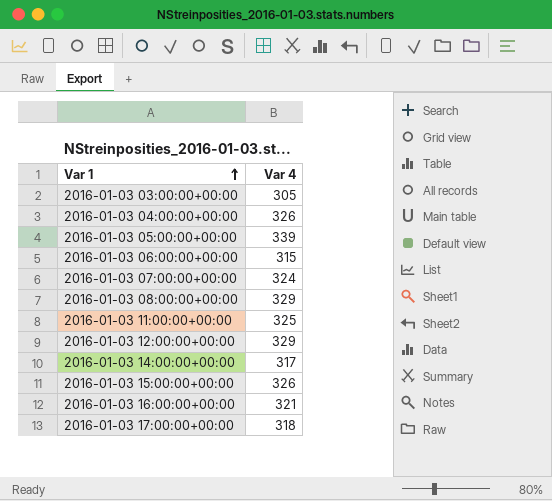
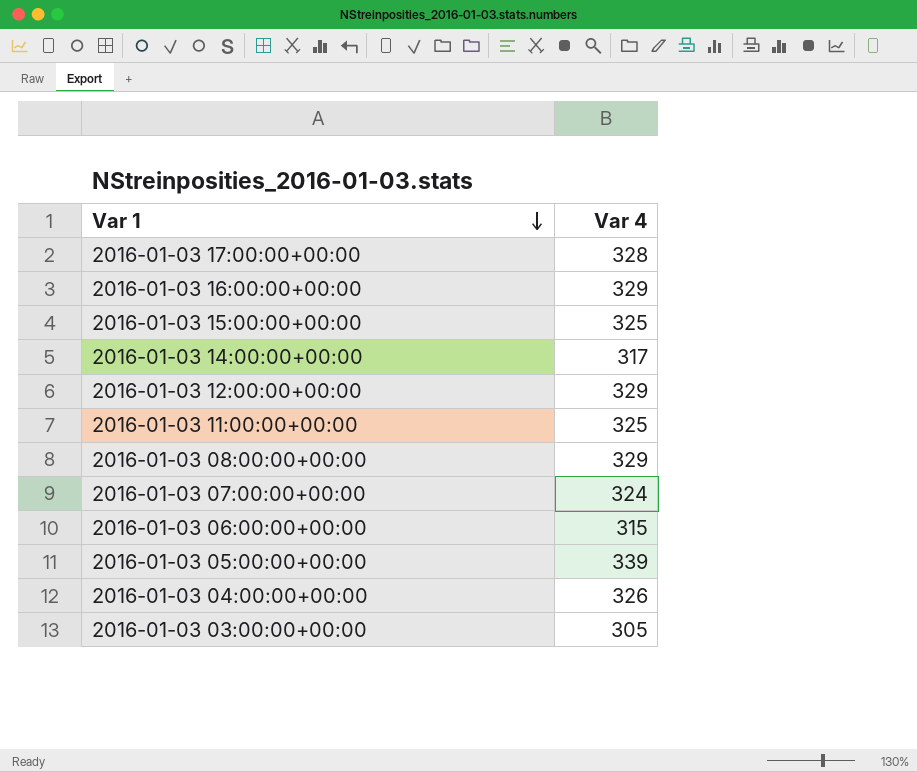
row order: Var 1 ascending -> Var 1 descending
2016-01-03 17:00:00+00:00 | Var 4: 318 -> 328
2016-01-03 16:00:00+00:00 | Var 4: 321 -> 329
2016-01-03 15:00:00+00:00 | Var 4: 326 -> 325

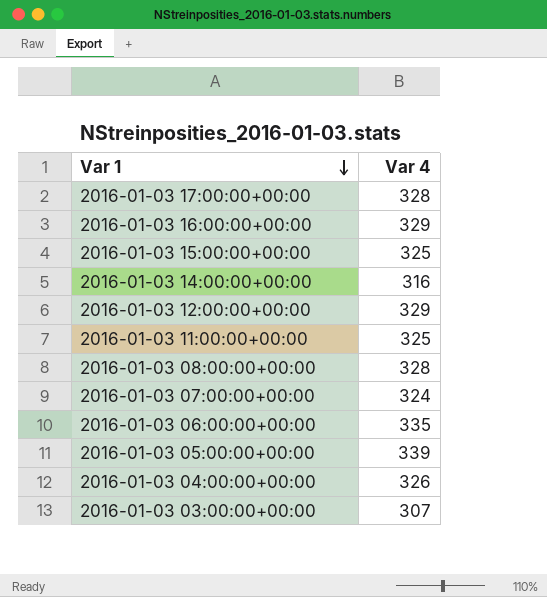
2016-01-03 14:00:00+00:00 | Var 4: 317 -> 316
2016-01-03 08:00:00+00:00 | Var 4: 329 -> 328
2016-01-03 06:00:00+00:00 | Var 4: 315 -> 335
2016-01-03 03:00:00+00:00 | Var 4: 305 -> 307

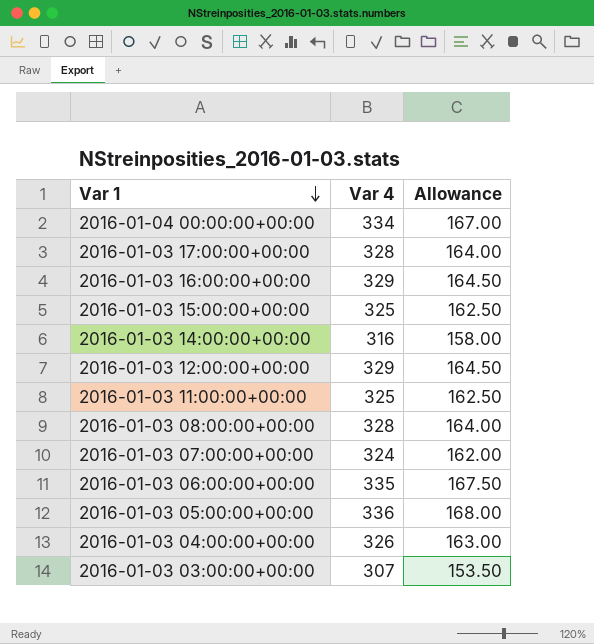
column Allowance | formula: none -> [Var 4] * 0.5
row 2016-01-04 00:00:00+00:00: none -> 334 | 167.00
2016-01-03 05:00:00+00:00 | Var 4: 339 -> 336

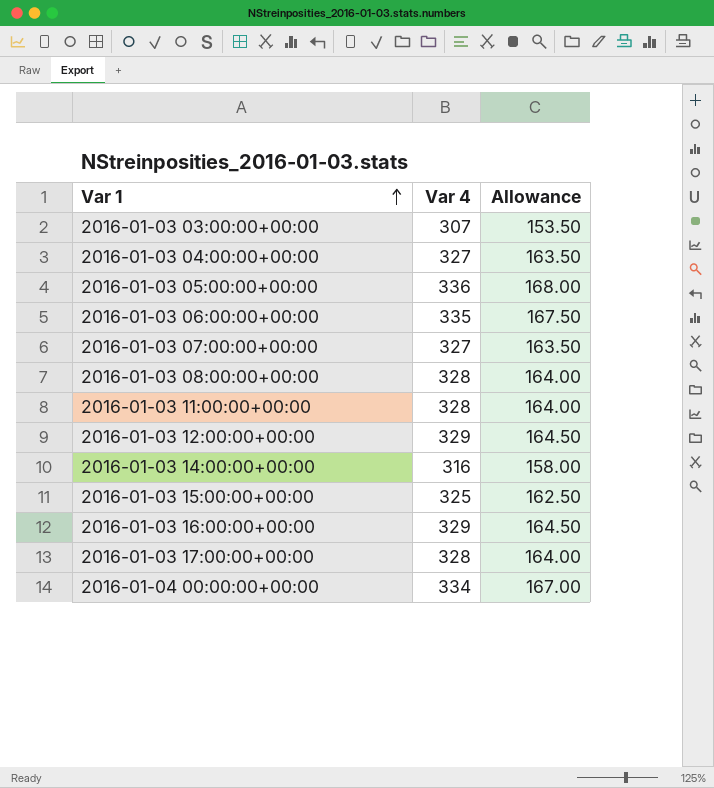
row order: Var 1 descending -> Var 1 ascending
2016-01-03 04:00:00+00:00 | Var 4: 326 -> 327
2016-01-03 04:00:00+00:00 | Allowance: 163.00 -> 163.50
2016-01-03 07:00:00+00:00 | Var 4: 324 -> 327
2016-01-03 07:00:00+00:00 | Allowance: 162.00 -> 163.50
2016-01-03 11:00:00+00:00 | Var 4: 325 -> 328
2016-01-03 11:00:00+00:00 | Allowance: 162.50 -> 164.00

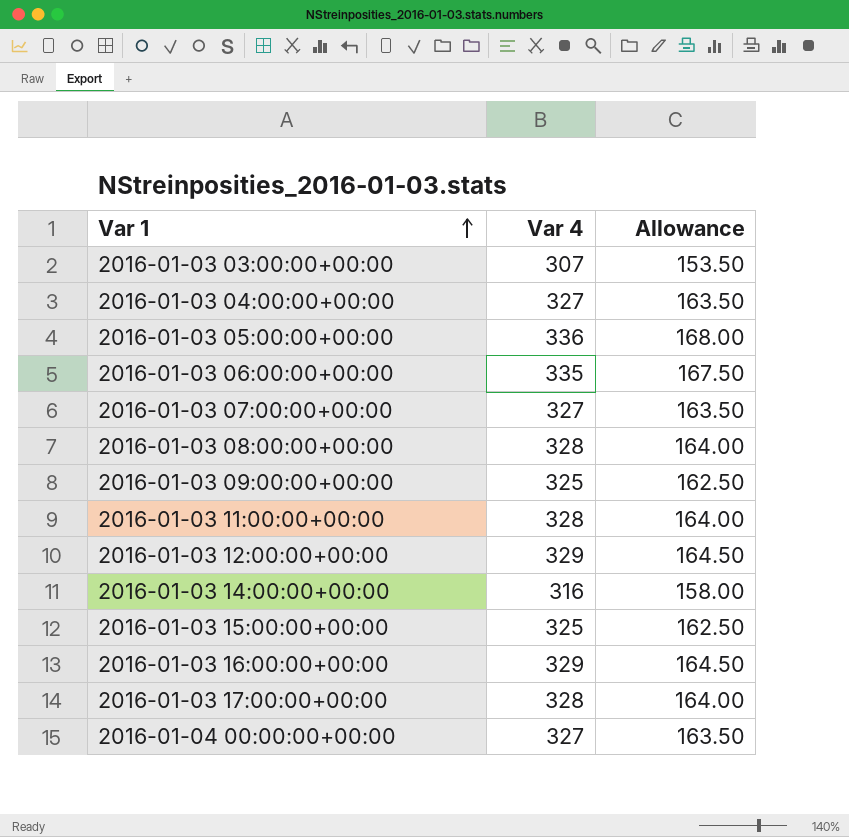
row 2016-01-03 09:00:00+00:00: none -> 325 | 162.50
2016-01-04 00:00:00+00:00 | Var 4: 334 -> 327
2016-01-04 00:00:00+00:00 | Allowance: 167.00 -> 163.50

